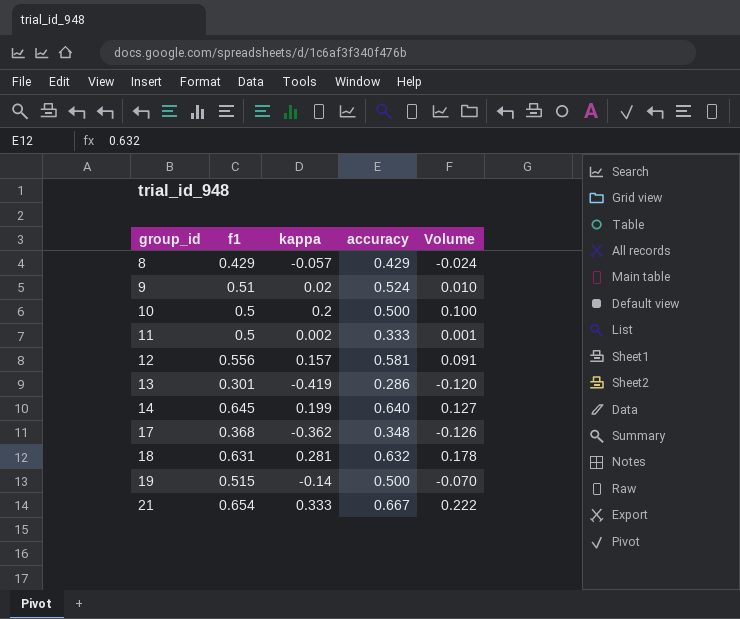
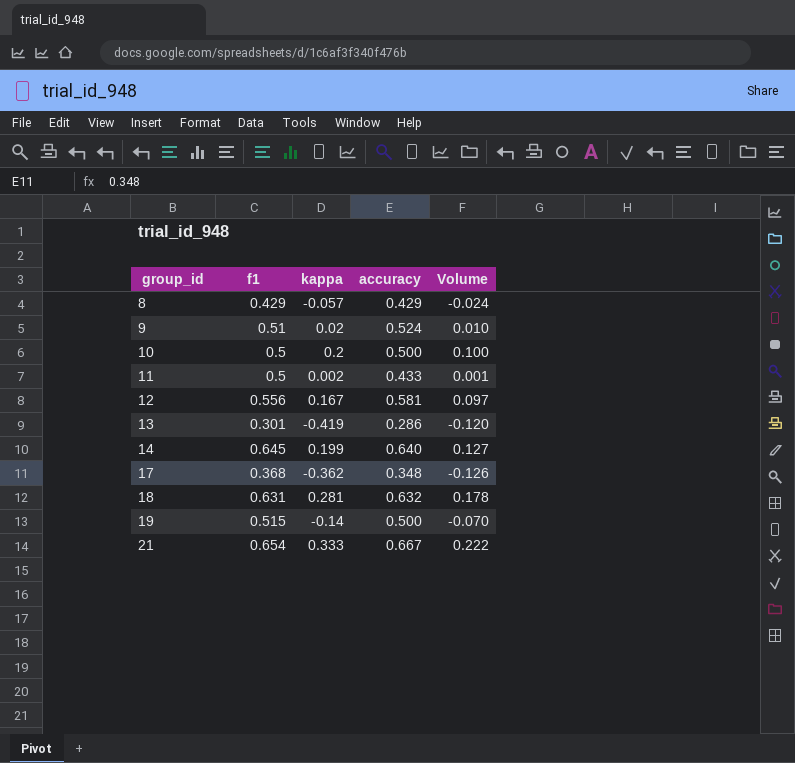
11 | accuracy: 0.333 -> 0.433
12 | kappa: 0.157 -> 0.167
12 | Volume: 0.091 -> 0.097

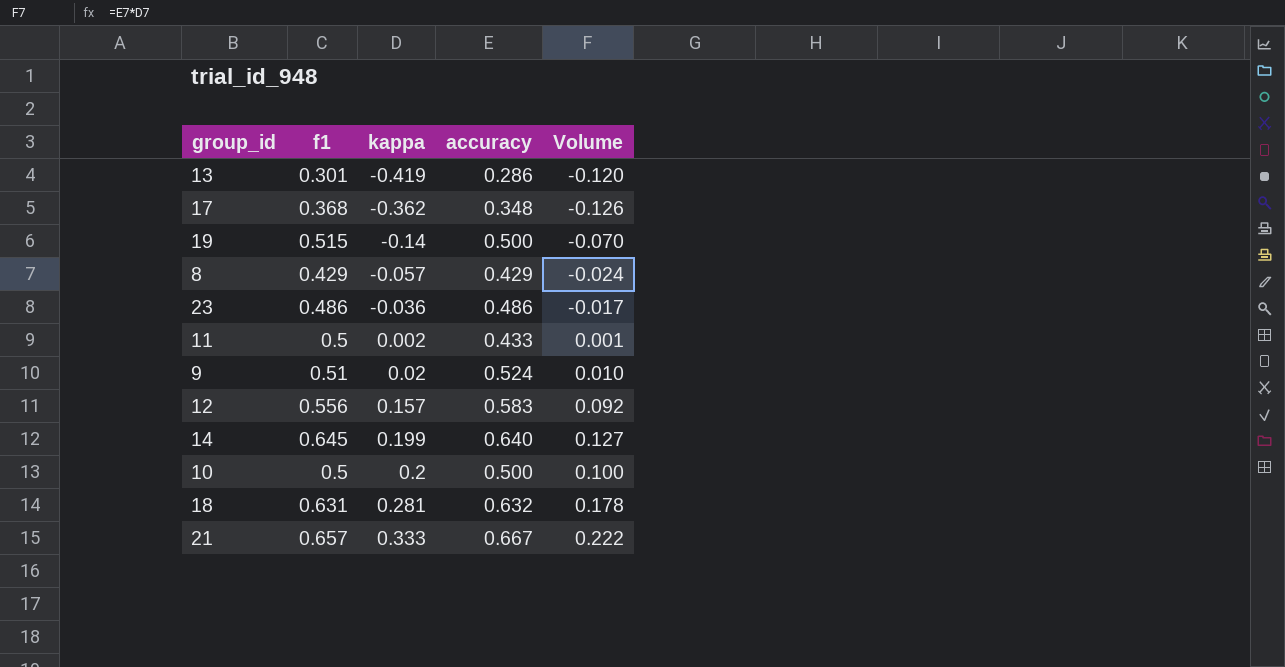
row order: group_id ascending -> kappa ascending
row 23: none -> 0.486 | -0.036 | 0.486 | -0.017
12 | kappa: 0.167 -> 0.157
12 | accuracy: 0.581 -> 0.583
12 | Volume: 0.097 -> 0.092
21 | f1: 0.654 -> 0.657

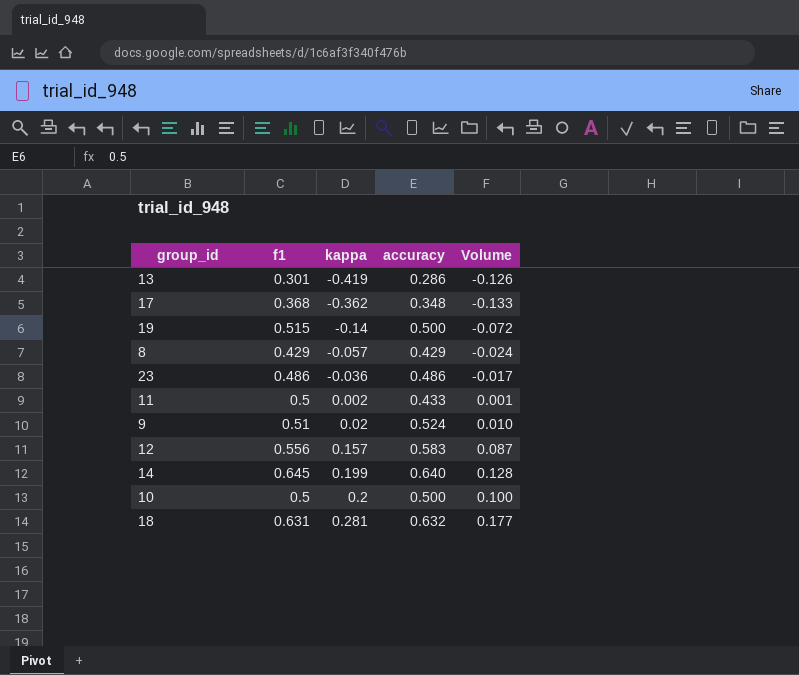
column Volume | formula: [kappa] * [accuracy] -> [f1] * [kappa]
row 21: 0.657 | 0.333 | 0.667 | 0.222 -> none

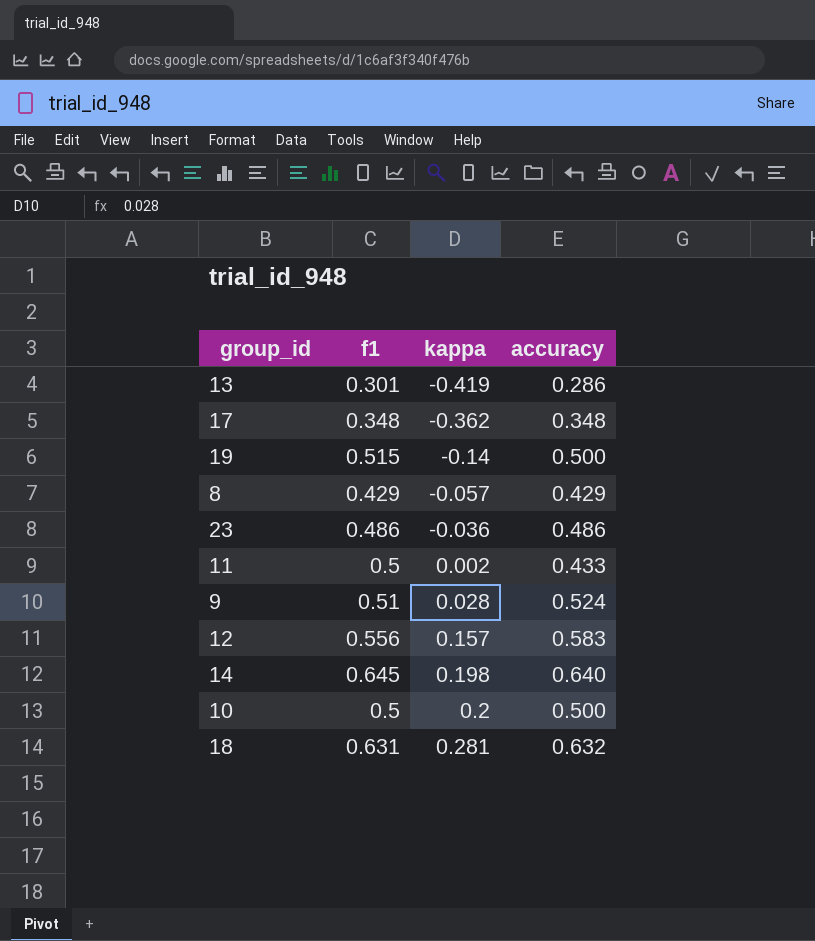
column Volume | formula: [f1] * [kappa] -> none
17 | f1: 0.368 -> 0.348
9 | kappa: 0.02 -> 0.028
14 | kappa: 0.199 -> 0.198

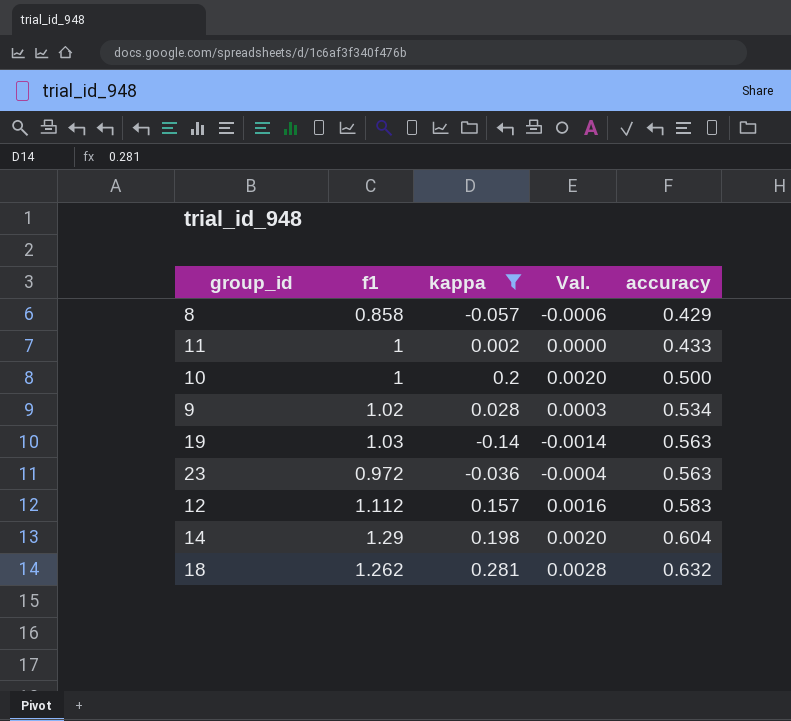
filter: none -> kappa >= -0.14
row order: kappa ascending -> accuracy ascending
column Val. | formula: none -> [kappa] * 0.01
8 | f1: 0.429 -> 0.858
11 | f1: 0.5 -> 1
10 | f1: 0.5 -> 1
9 | f1: 0.51 -> 1.02
9 | accuracy: 0.524 -> 0.534
19 | f1: 0.515 -> 1.03
19 | accuracy: 0.500 -> 0.563
23 | f1: 0.486 -> 0.972
23 | accuracy: 0.486 -> 0.563
12 | f1: 0.556 -> 1.112
14 | f1: 0.645 -> 1.29
14 | accuracy: 0.640 -> 0.604
18 | f1: 0.631 -> 1.262

